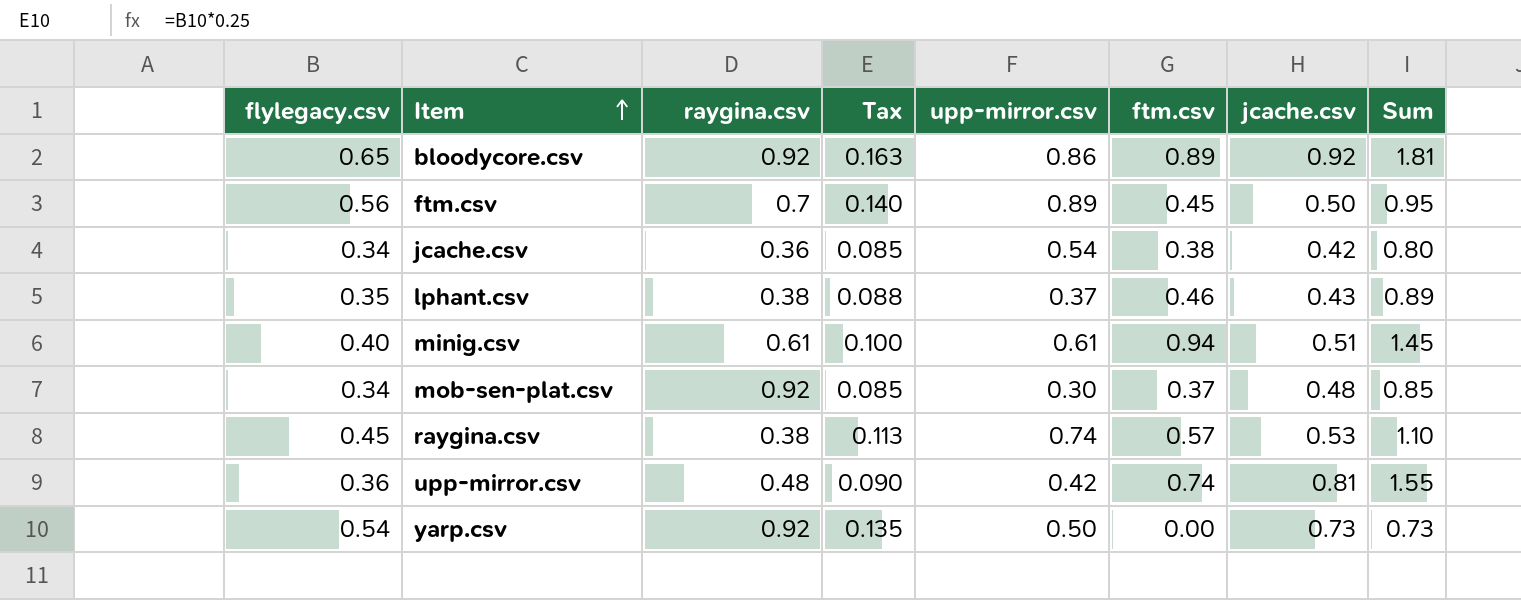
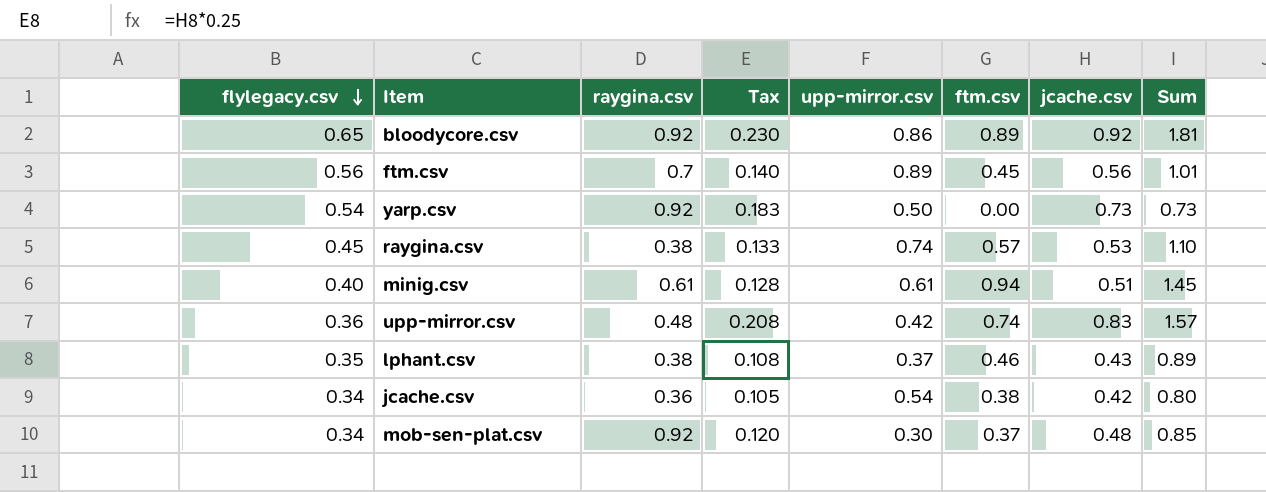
row order: Item ascending -> flylegacy.csv descending
column Tax | formula: [flylegacy.csv] * 0.25 -> [jcache.csv] * 0.25
ftm.csv | jcache.csv: 0.50 -> 0.56
ftm.csv | Sum: 0.95 -> 1.01
upp-mirror.csv | jcache.csv: 0.81 -> 0.83
upp-mirror.csv | Sum: 1.55 -> 1.57

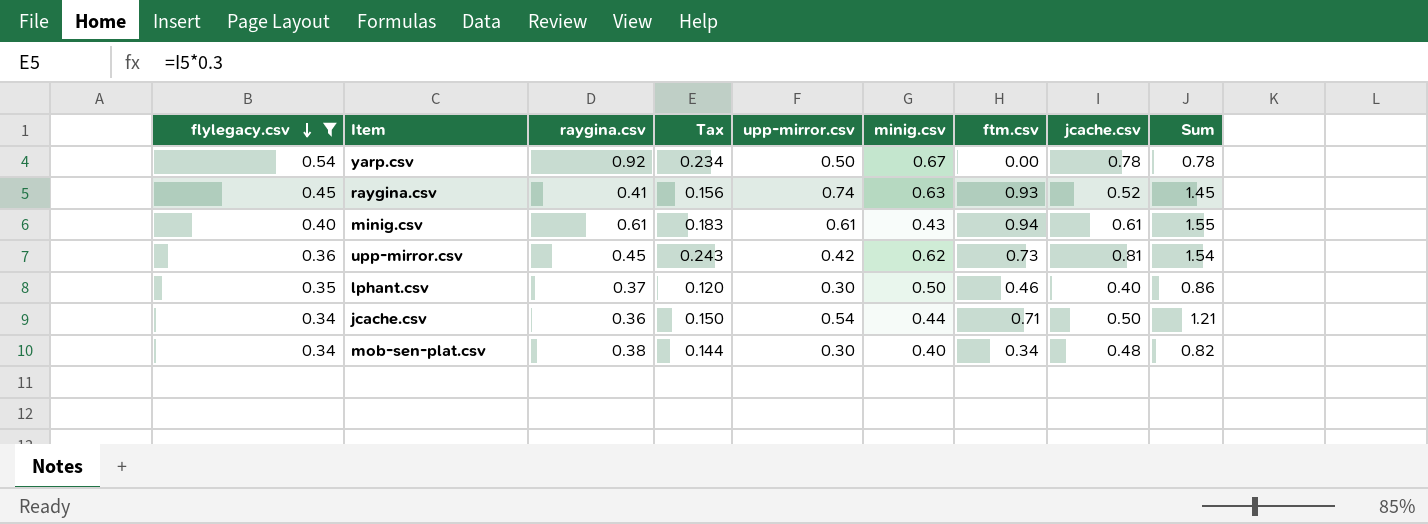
filter: none -> flylegacy.csv <= 0.54
column Tax | formula: [jcache.csv] * 0.25 -> [jcache.csv] * 0.3
column minig.csv | position: none -> 6
yarp.csv | jcache.csv: 0.73 -> 0.78
yarp.csv | Sum: 0.73 -> 0.78
raygina.csv | raygina.csv: 0.38 -> 0.41
raygina.csv | ftm.csv: 0.57 -> 0.93
raygina.csv | jcache.csv: 0.53 -> 0.52
raygina.csv | Sum: 1.10 -> 1.45
minig.csv | jcache.csv: 0.51 -> 0.61
minig.csv | Sum: 1.45 -> 1.55
upp-mirror.csv | raygina.csv: 0.48 -> 0.45
upp-mirror.csv | ftm.csv: 0.74 -> 0.73
upp-mirror.csv | jcache.csv: 0.83 -> 0.81
upp-mirror.csv | Sum: 1.57 -> 1.54
lphant.csv | raygina.csv: 0.38 -> 0.37
lphant.csv | upp-mirror.csv: 0.37 -> 0.30
lphant.csv | jcache.csv: 0.43 -> 0.40
lphant.csv | Sum: 0.89 -> 0.86
jcache.csv | ftm.csv: 0.38 -> 0.71
jcache.csv | jcache.csv: 0.42 -> 0.50
jcache.csv | Sum: 0.80 -> 1.21
mob-sen-plat.csv | raygina.csv: 0.92 -> 0.38
mob-sen-plat.csv | ftm.csv: 0.37 -> 0.34
mob-sen-plat.csv | Sum: 0.85 -> 0.82

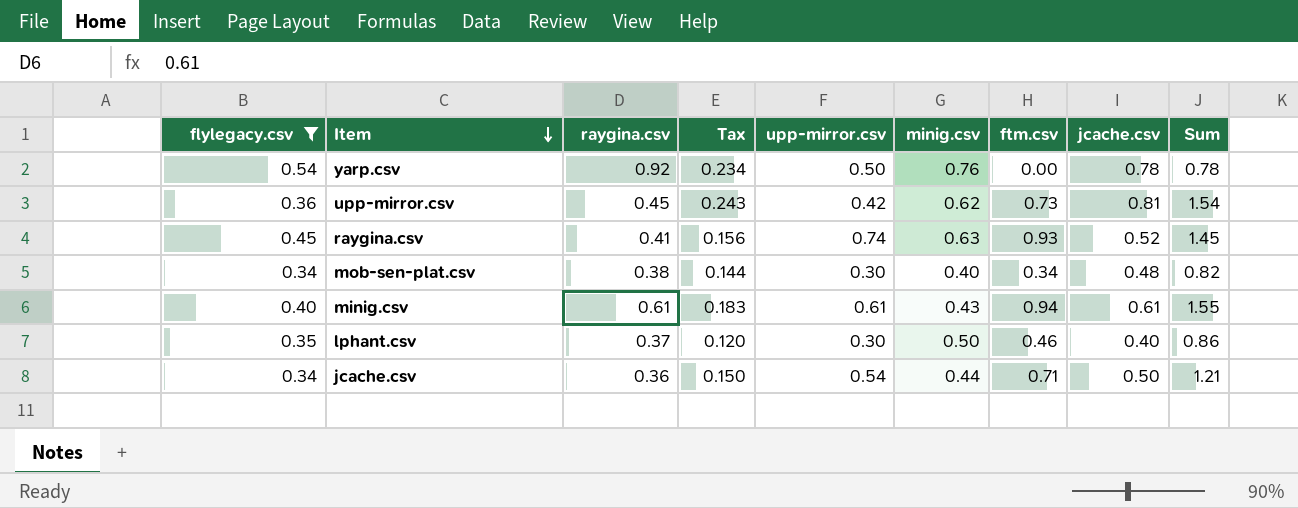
row order: flylegacy.csv descending -> Item descending
yarp.csv | minig.csv: 0.67 -> 0.76

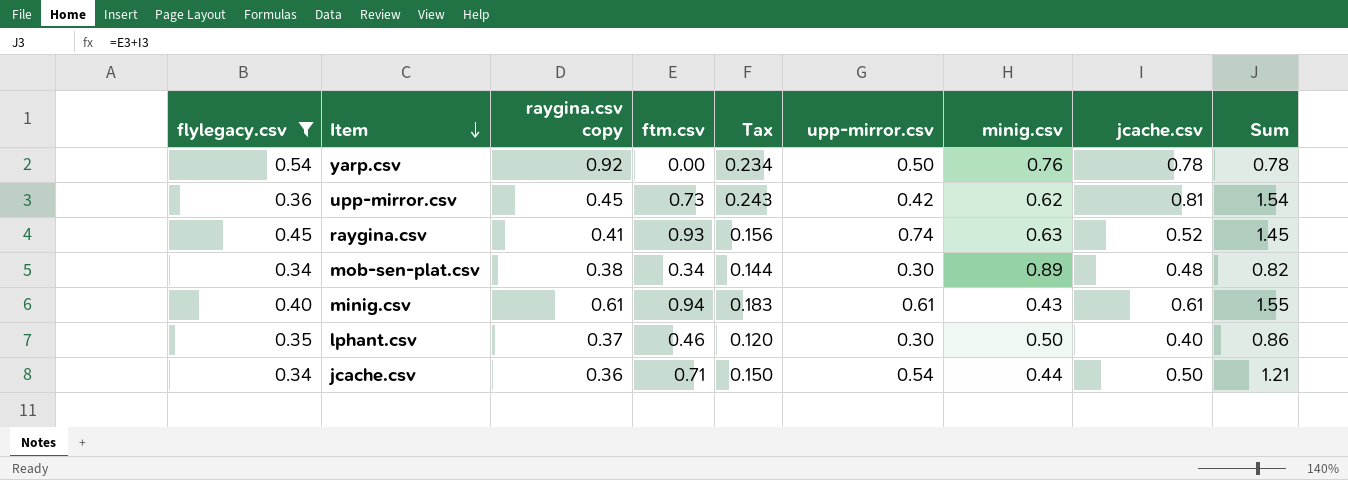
column name: raygina.csv -> raygina.csv copy
column ftm.csv | position: 7 -> 4
mob-sen-plat.csv | minig.csv: 0.40 -> 0.89

